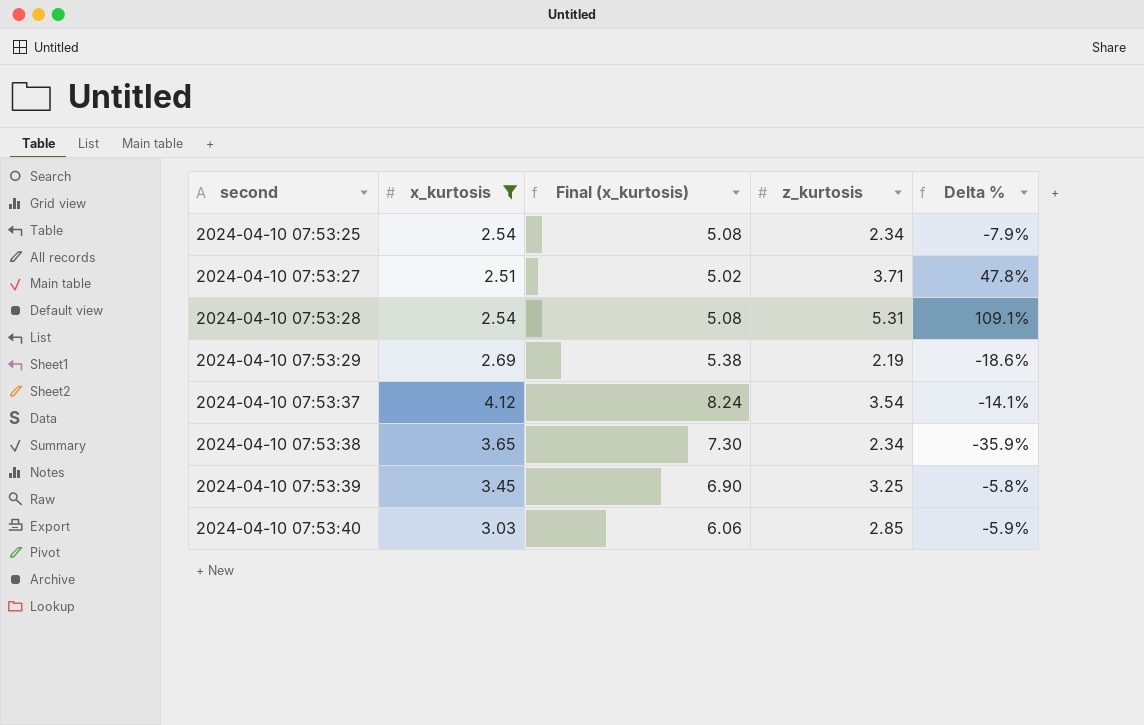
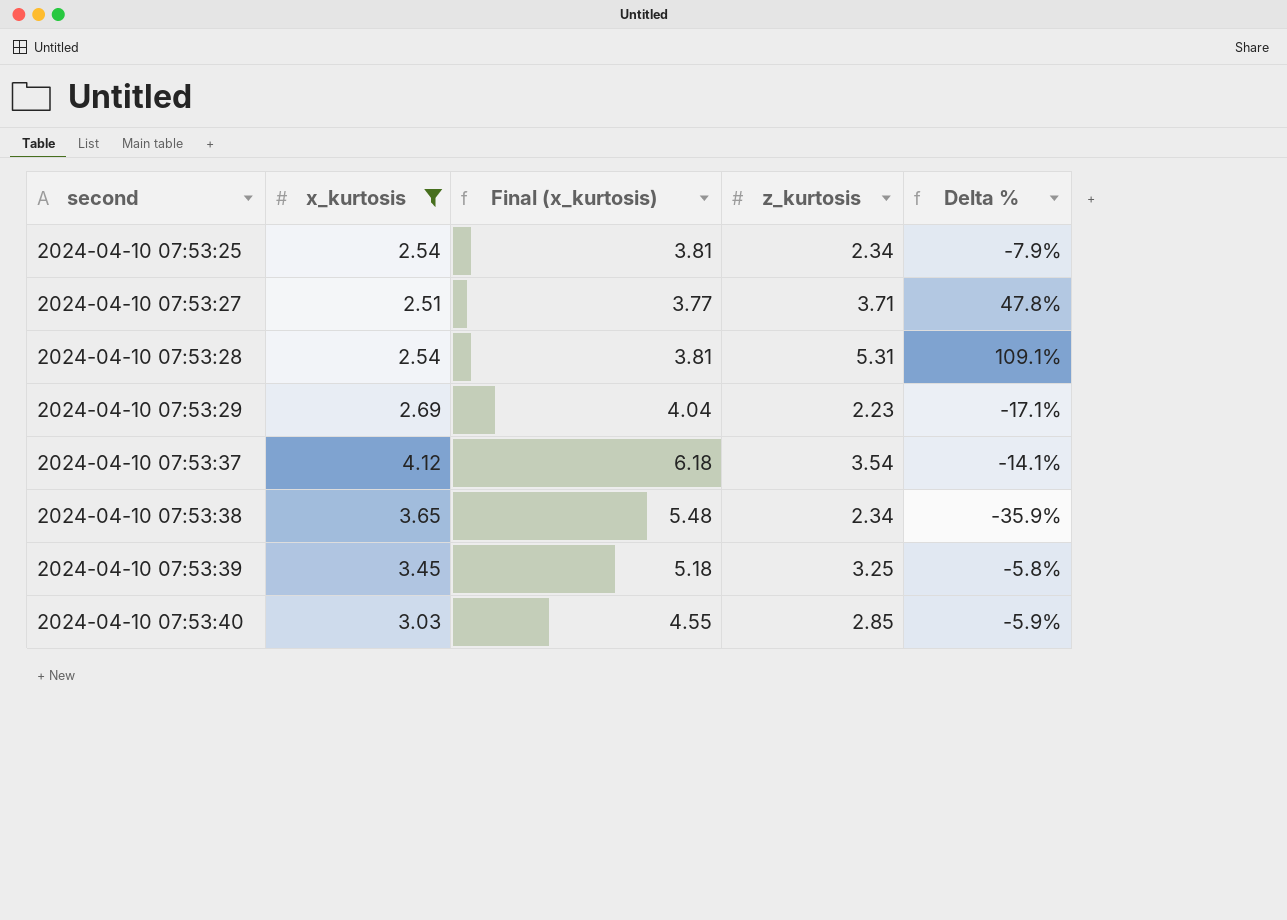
column Final (x_kurtosis) | formula: [x_kurtosis] * 2 -> [x_kurtosis] * 1.5
2024-04-10 07:53:29 | z_kurtosis: 2.19 -> 2.23
2024-04-10 07:53:29 | Delta %: -18.6% -> -17.1%

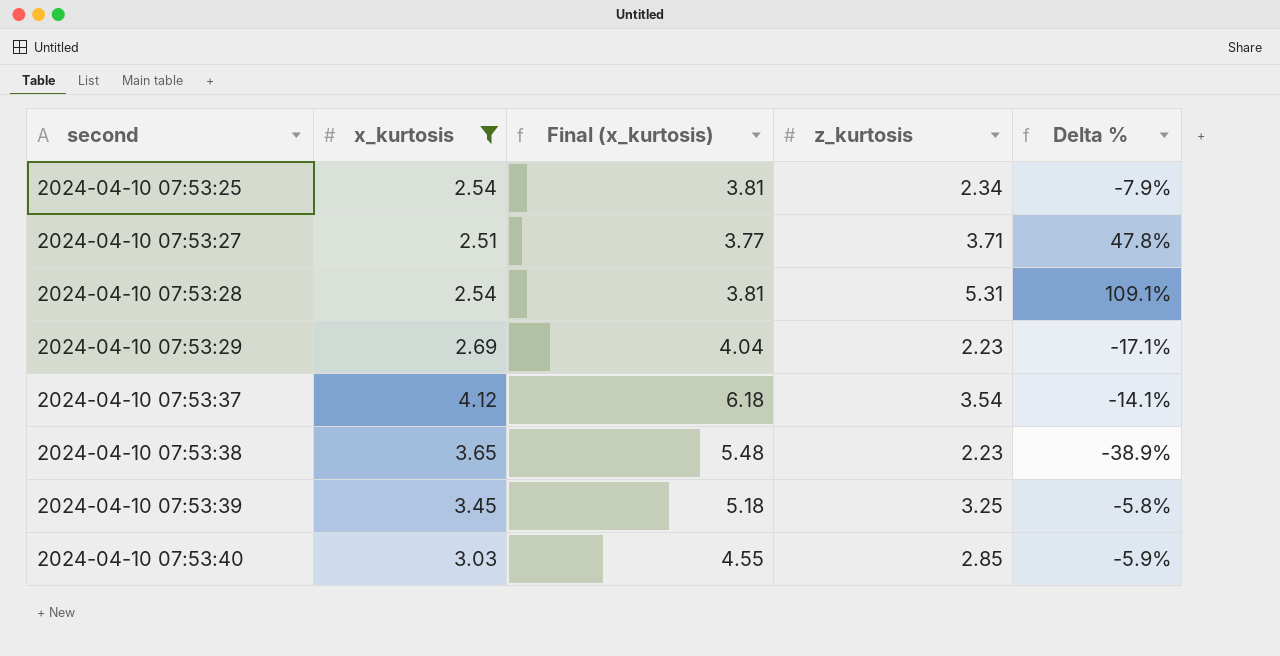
2024-04-10 07:53:38 | z_kurtosis: 2.34 -> 2.23
2024-04-10 07:53:38 | Delta %: -35.9% -> -38.9%

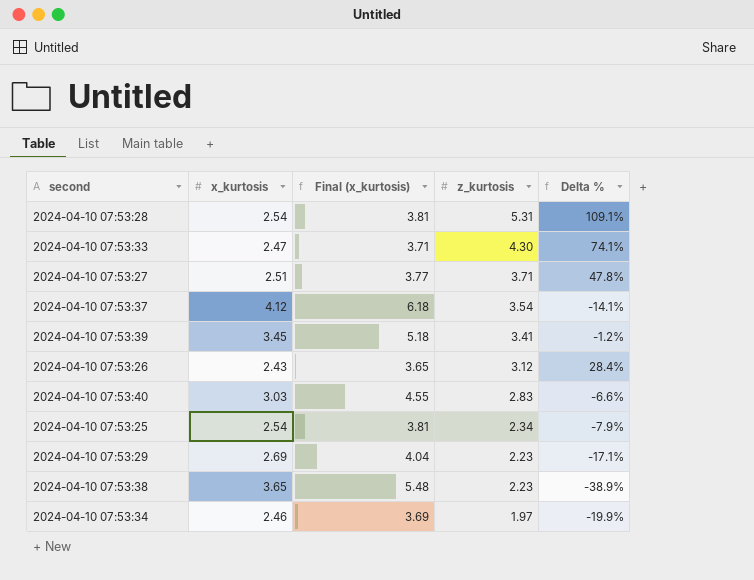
filter: x_kurtosis >= 2.51 -> none
row order: second ascending -> z_kurtosis descending
2024-04-10 07:53:39 | z_kurtosis: 3.25 -> 3.41
2024-04-10 07:53:39 | Delta %: -5.8% -> -1.2%
2024-04-10 07:53:40 | z_kurtosis: 2.85 -> 2.83
2024-04-10 07:53:40 | Delta %: -5.9% -> -6.6%

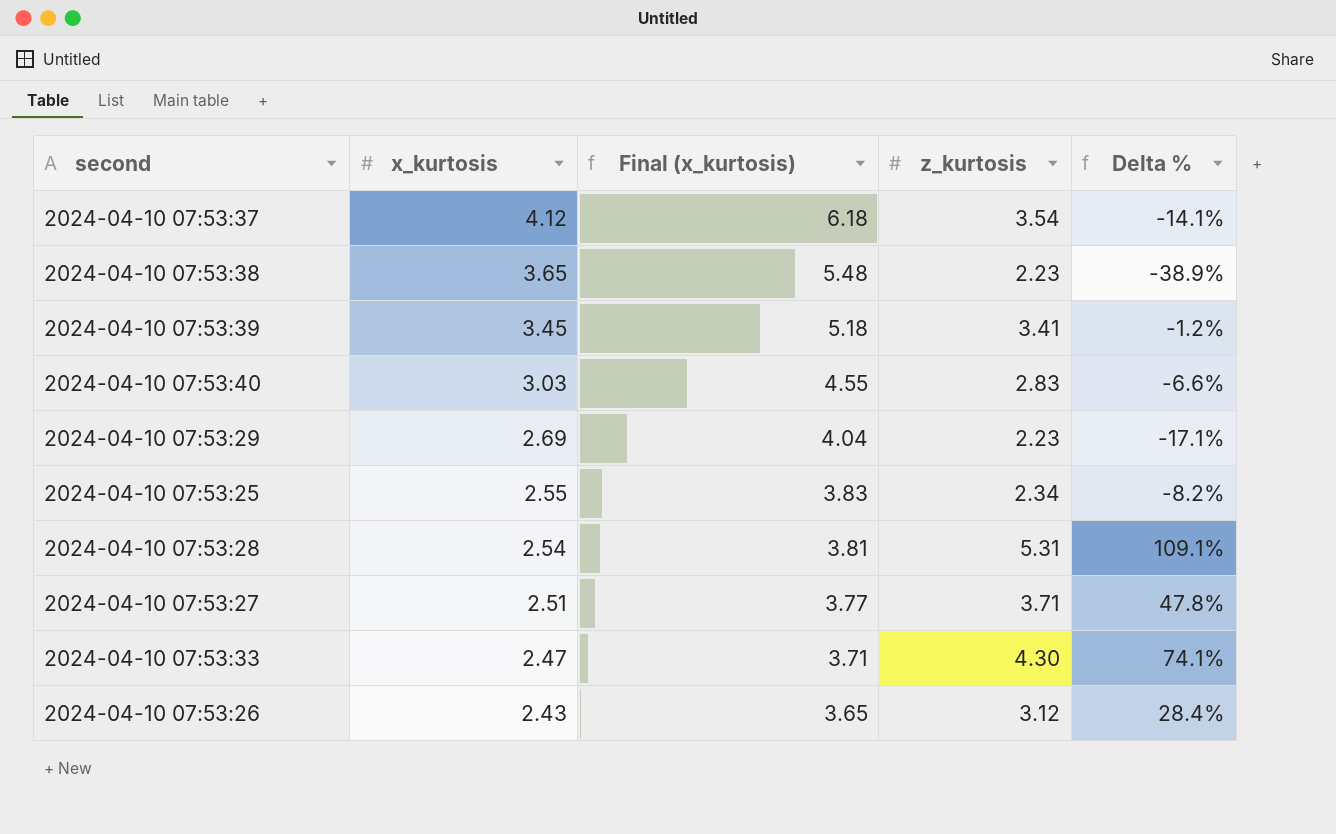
row order: z_kurtosis descending -> x_kurtosis descending
row 2024-04-10 07:53:34: 2.46 | 3.69 | 1.97 | -19.9% -> none
2024-04-10 07:53:25 | x_kurtosis: 2.54 -> 2.55
2024-04-10 07:53:25 | Final (x_kurtosis): 3.81 -> 3.83
2024-04-10 07:53:25 | Delta %: -7.9% -> -8.2%

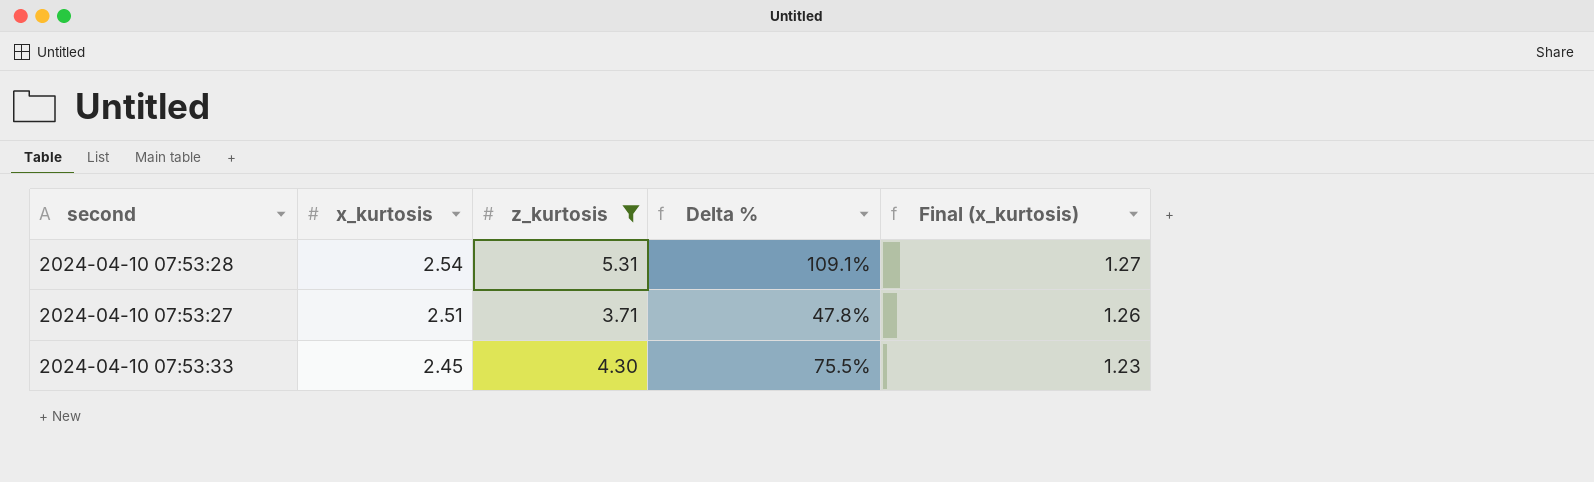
filter: none -> z_kurtosis >= 3.71
column Final (x_kurtosis) | formula: [x_kurtosis] * 1.5 -> [x_kurtosis] * 0.5
column Final (x_kurtosis) | position: 3 -> 5
2024-04-10 07:53:33 | x_kurtosis: 2.47 -> 2.45
2024-04-10 07:53:33 | Delta %: 74.1% -> 75.5%

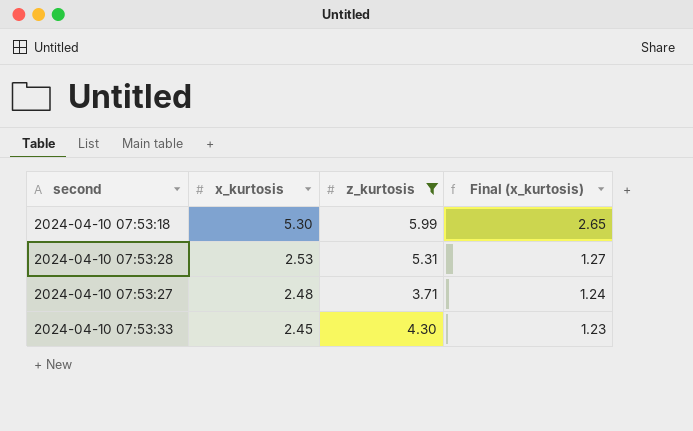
column Delta % | formula: ([z_kurtosis] - [x_kurtosis]) / [x_kurtosis] -> none
row 2024-04-10 07:53:18: none -> 5.30 | 5.99 | 2.65
2024-04-10 07:53:28 | x_kurtosis: 2.54 -> 2.53
2024-04-10 07:53:27 | x_kurtosis: 2.51 -> 2.48
2024-04-10 07:53:27 | Final (x_kurtosis): 1.26 -> 1.24

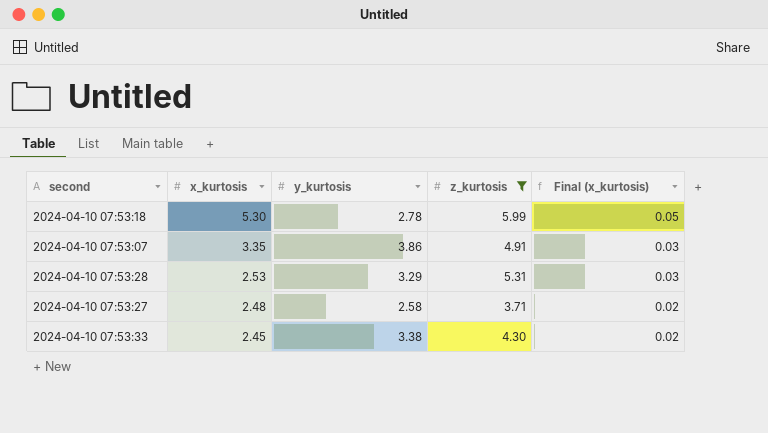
column y_kurtosis | position: none -> 3
column Final (x_kurtosis) | formula: [x_kurtosis] * 0.5 -> [x_kurtosis] * 0.01
row 2024-04-10 07:53:07: none -> 3.35 | 3.86 | 4.91 | 0.03

